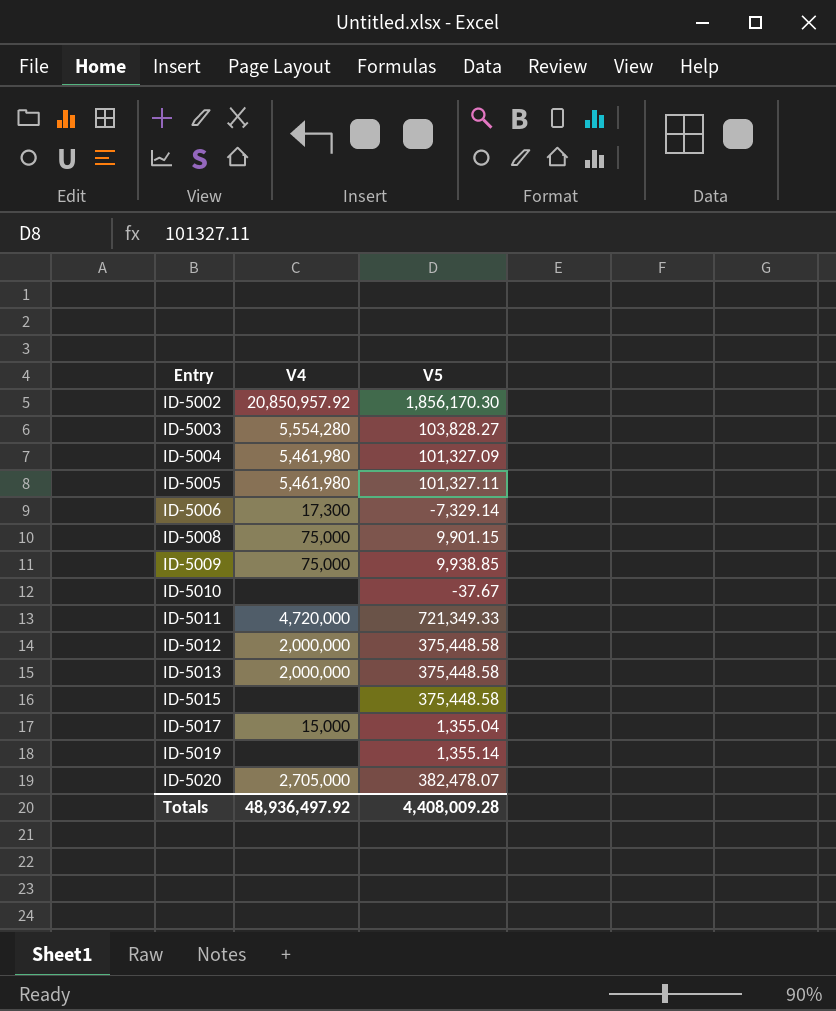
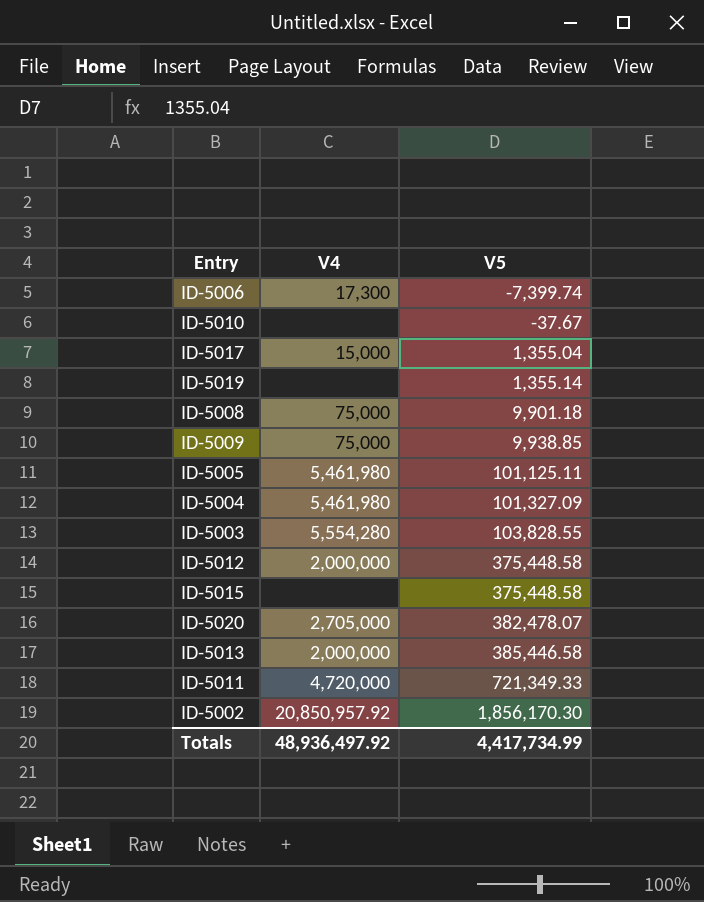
row order: Entry ascending -> V5 ascending
ID-5006 | V5: -7,329.14 -> -7,399.74
ID-5008 | V5: 9,901.15 -> 9,901.18
ID-5005 | V5: 101,327.11 -> 101,125.11
ID-5003 | V5: 103,828.27 -> 103,828.55
ID-5013 | V5: 375,448.58 -> 385,446.58
Totals | V5: 4,408,009.28 -> 4,417,734.99

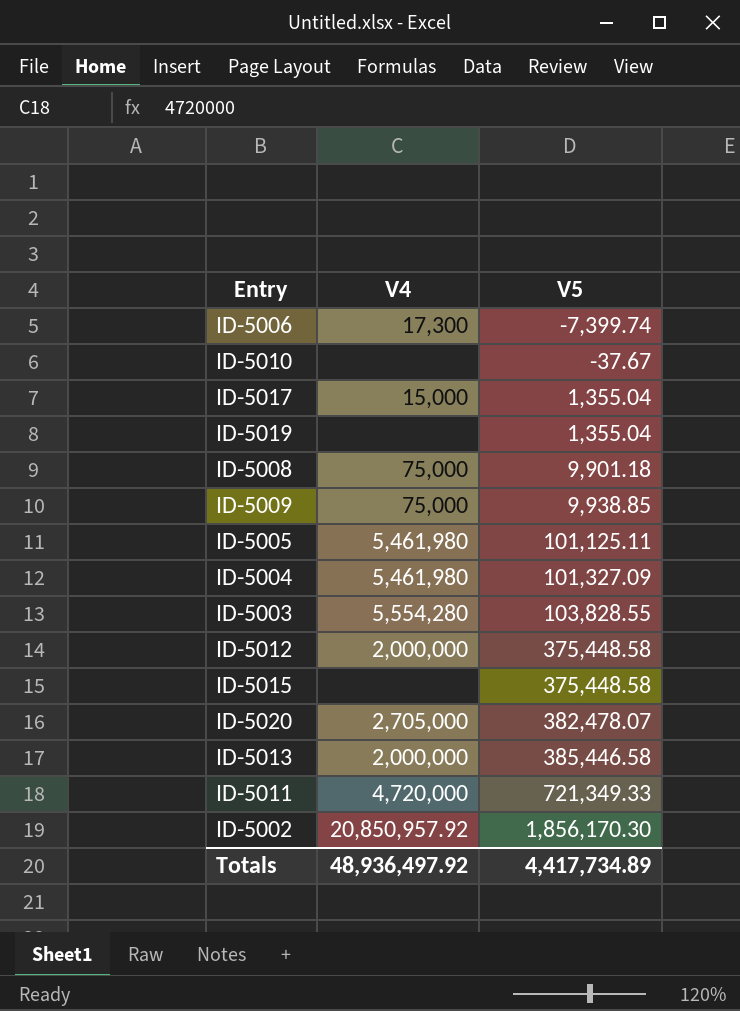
ID-5019 | V5: 1,355.14 -> 1,355.04
Totals | V5: 4,417,734.99 -> 4,417,734.89

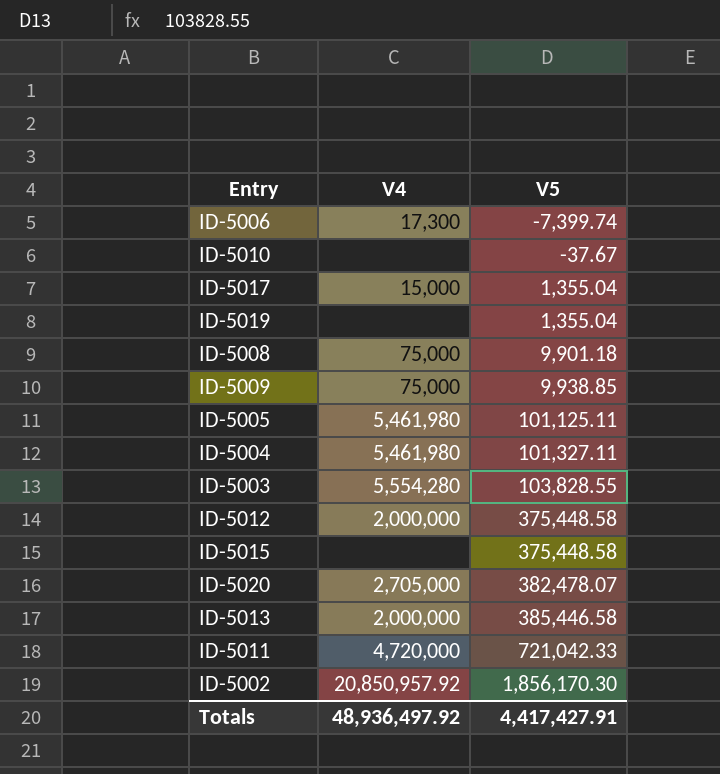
ID-5004 | V5: 101,327.09 -> 101,327.11
ID-5011 | V5: 721,349.33 -> 721,042.33
Totals | V5: 4,417,734.89 -> 4,417,427.91

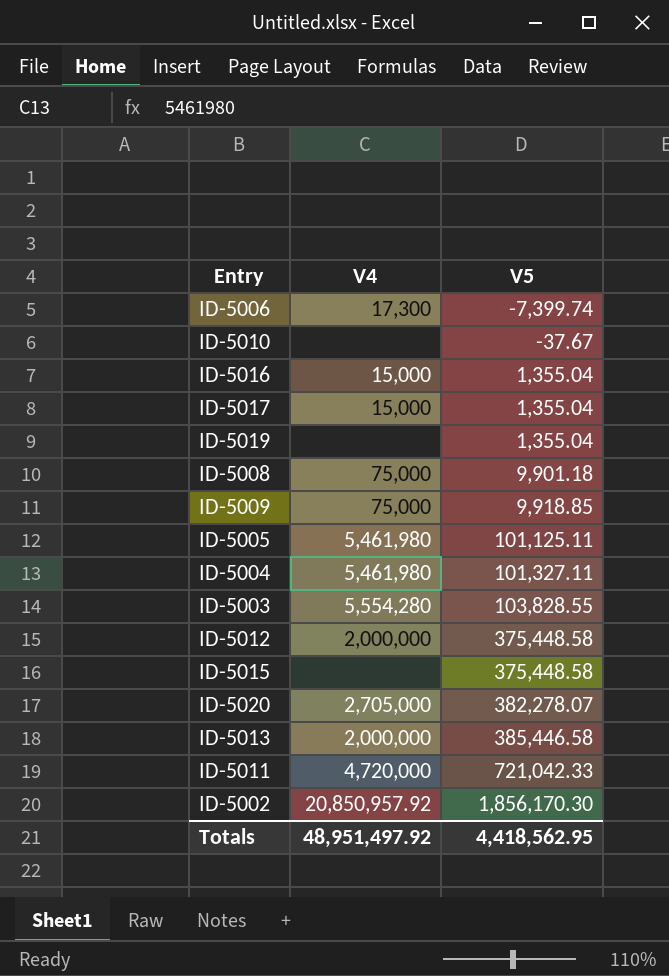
row ID-5016: none -> 15,000 | 1,355.04
ID-5009 | V5: 9,938.85 -> 9,918.85
ID-5020 | V5: 382,478.07 -> 382,278.07
Totals | V4: 48,936,497.92 -> 48,951,497.92
Totals | V5: 4,417,427.91 -> 4,418,562.95

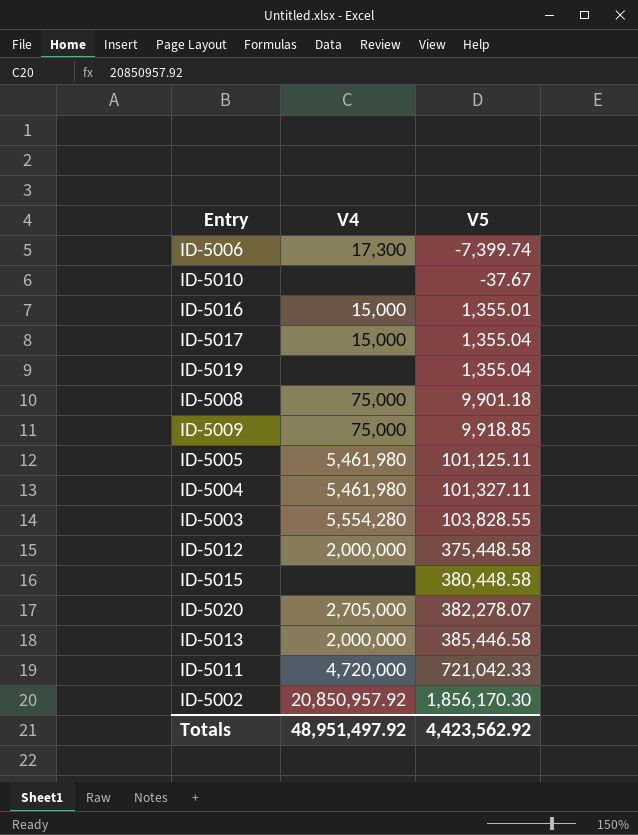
ID-5016 | V5: 1,355.04 -> 1,355.01
ID-5015 | V5: 375,448.58 -> 380,448.58
Totals | V5: 4,418,562.95 -> 4,423,562.92

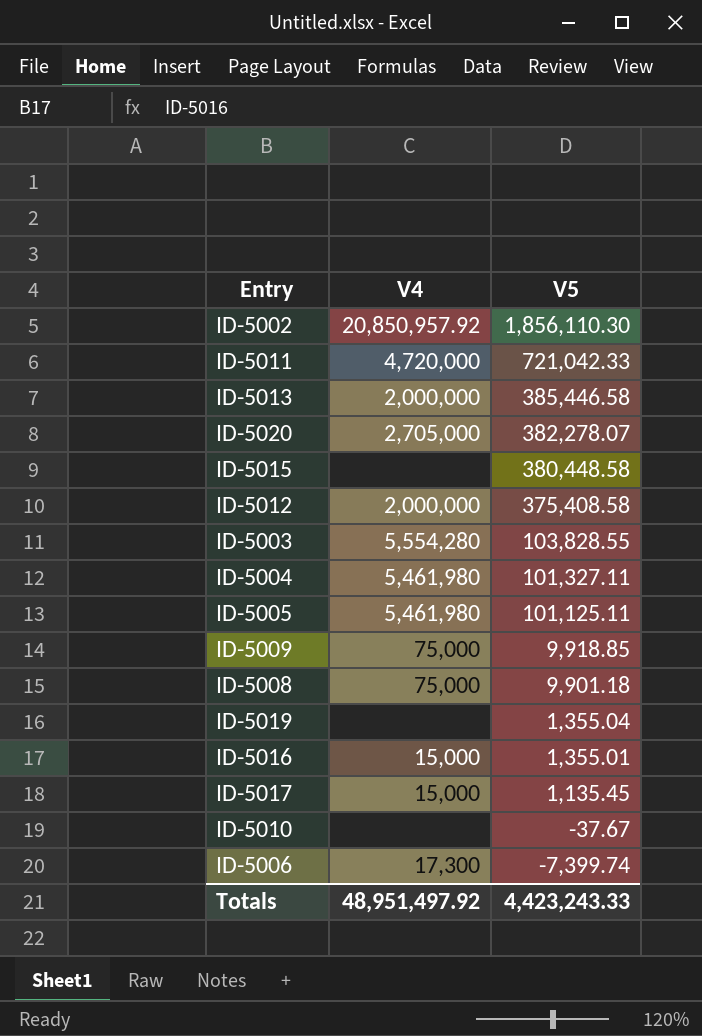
row order: V5 ascending -> V5 descending
ID-5002 | V5: 1,856,170.30 -> 1,856,110.30
ID-5012 | V5: 375,448.58 -> 375,408.58
ID-5017 | V5: 1,355.04 -> 1,135.45
Totals | V5: 4,423,562.92 -> 4,423,243.33

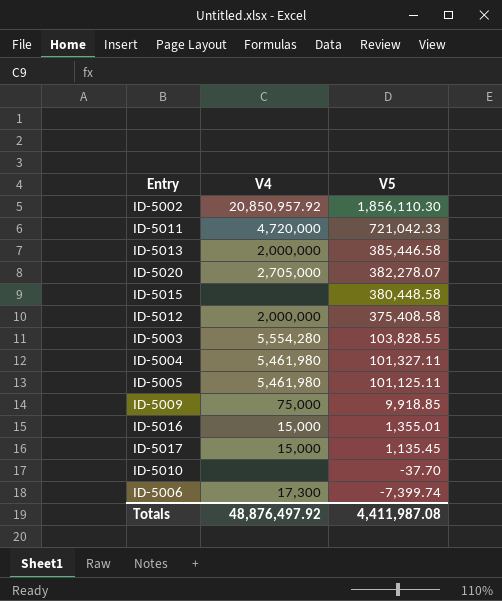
row ID-5008: 75,000 | 9,901.18 -> none
row ID-5019: none | 1,355.04 -> none
ID-5010 | V5: -37.67 -> -37.70
Totals | V4: 48,951,497.92 -> 48,876,497.92
Totals | V5: 4,423,243.33 -> 4,411,987.08

